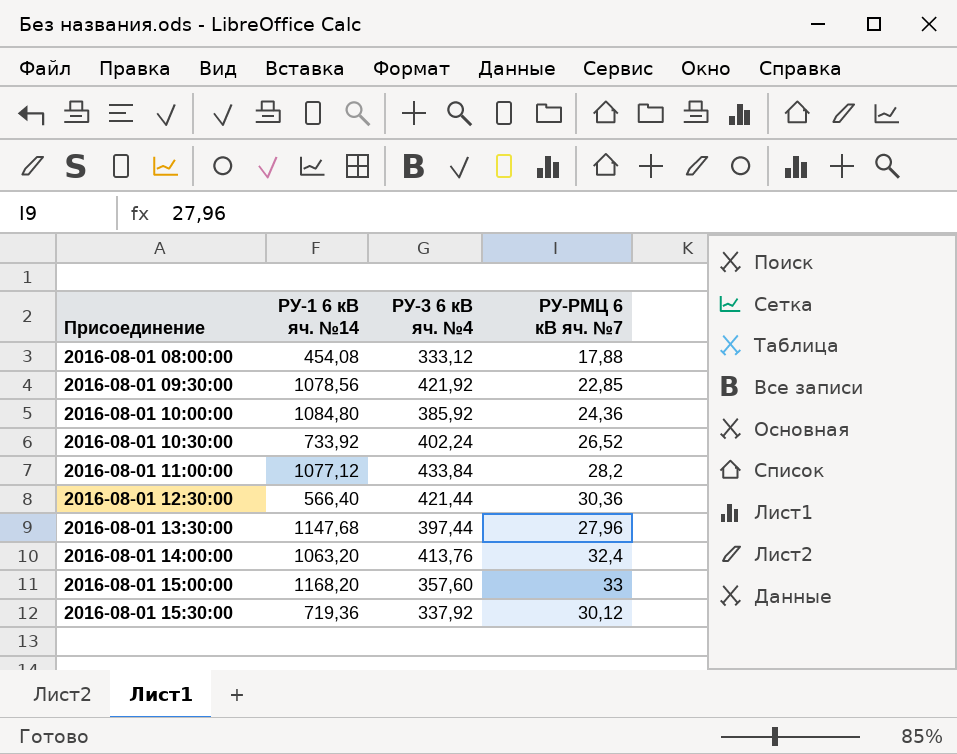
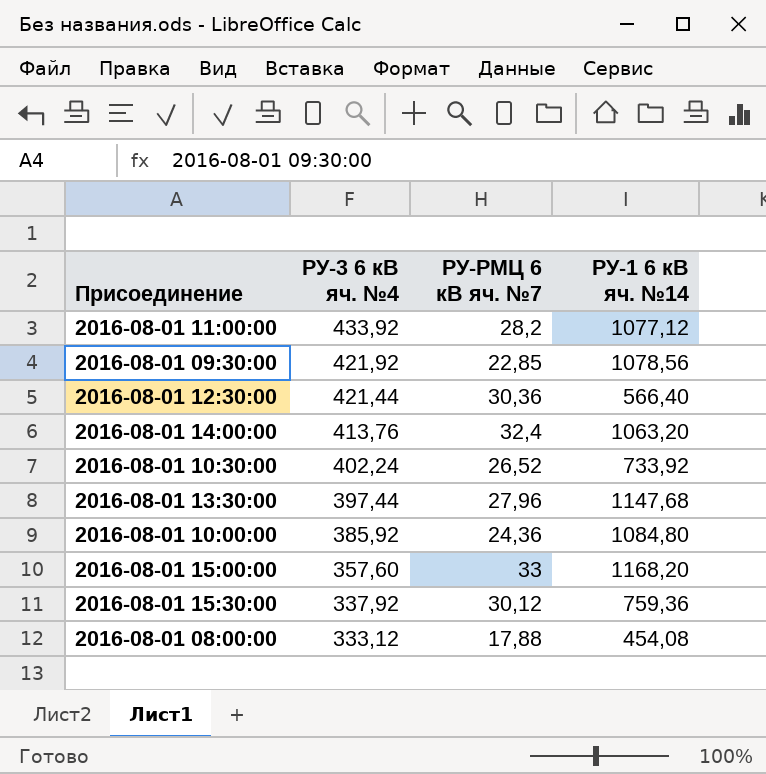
row order: Присоединение ascending -> РУ-3 6 кВ яч. №4 descending
column РУ-1 6 кВ яч. №14 | position: 2 -> 4
2016-08-01 11:00:00 | РУ-3 6 кВ яч. №4: 433,84 -> 433,92
2016-08-01 15:30:00 | РУ-1 6 кВ яч. №14: 719,36 -> 759,36

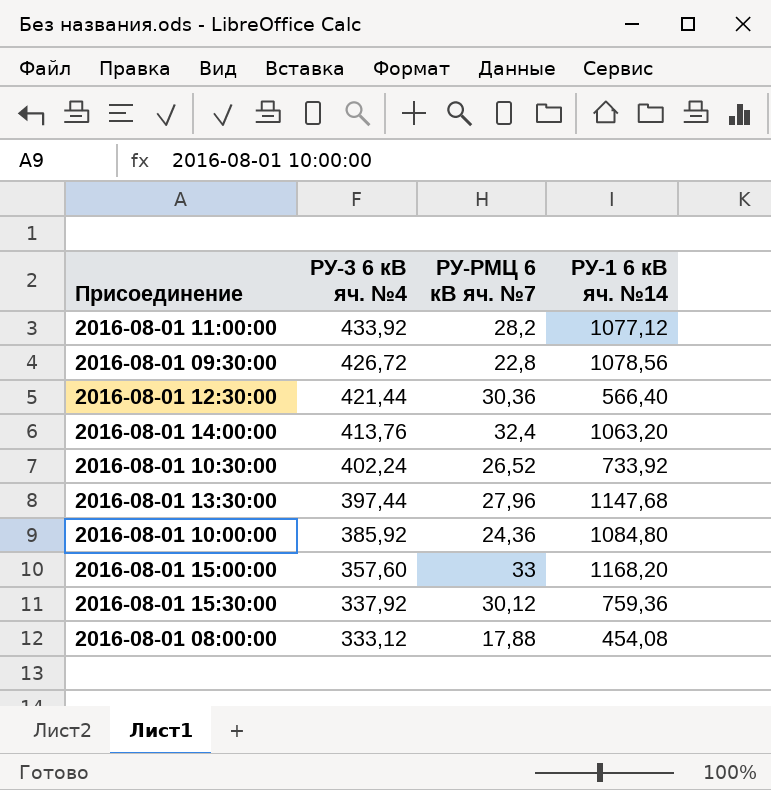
2016-08-01 09:30:00 | РУ-3 6 кВ яч. №4: 421,92 -> 426,72
2016-08-01 09:30:00 | РУ-РМЦ 6 кВ яч. №7: 22,85 -> 22,8

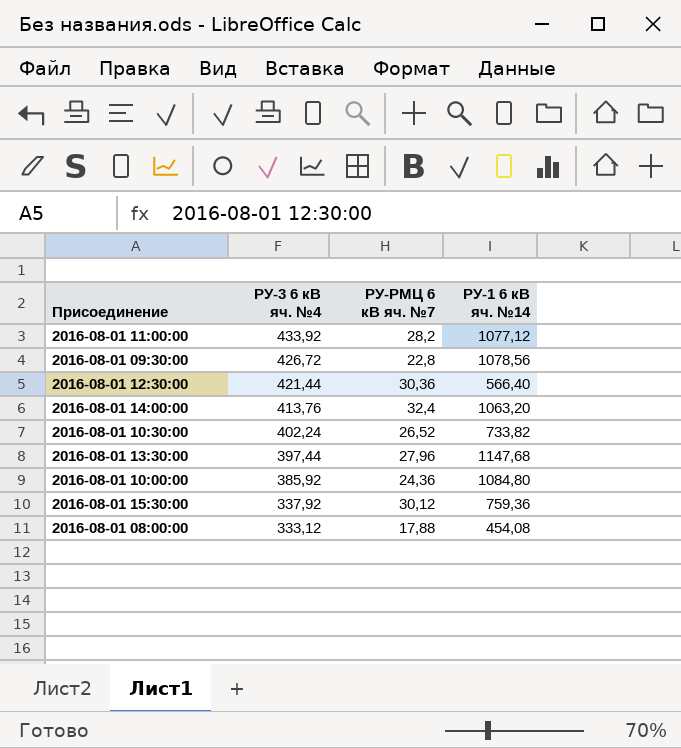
row 2016-08-01 15:00:00: 357,60 | 33 | 1168,20 -> none
2016-08-01 10:30:00 | РУ-1 6 кВ яч. №14: 733,92 -> 733,82

